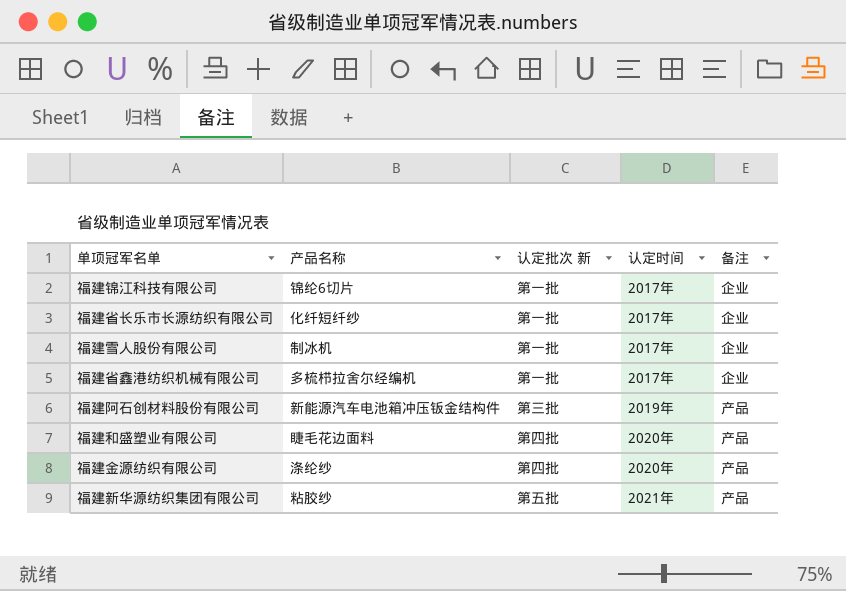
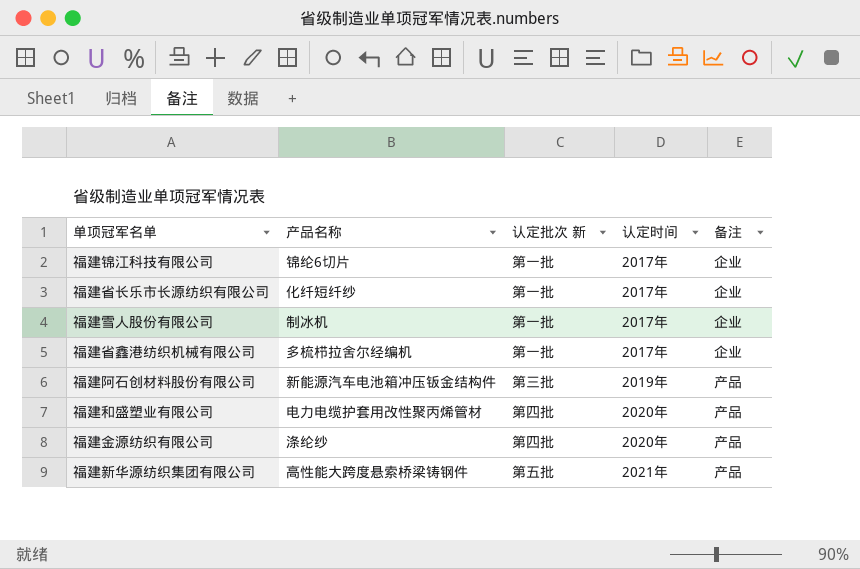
福建和盛塑业有限公司 | 产品名称: 睫毛花边面料 -> 电力电缆护套用改性聚丙烯管材
福建新华源纺织集团有限公司 | 产品名称: 粘胶纱 -> 高性能大跨度悬索桥梁铸钢件

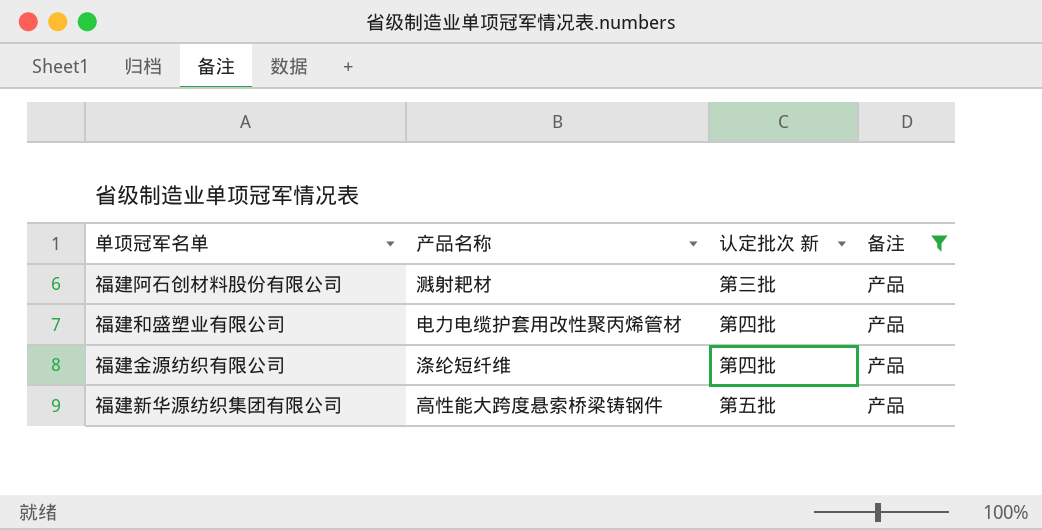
filter: none -> 备注 = 产品
column 认定时间 | position: 4 -> none
福建阿石创材料股份有限公司 | 产品名称: 新能源汽车电池箱冲压钣金结构件 -> 溅射耙材
福建金源纺织有限公司 | 产品名称: 涤纶纱 -> 涤纶短纤维

